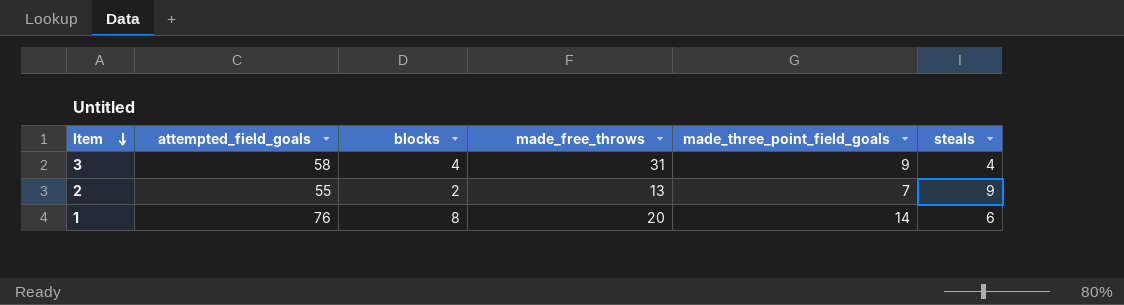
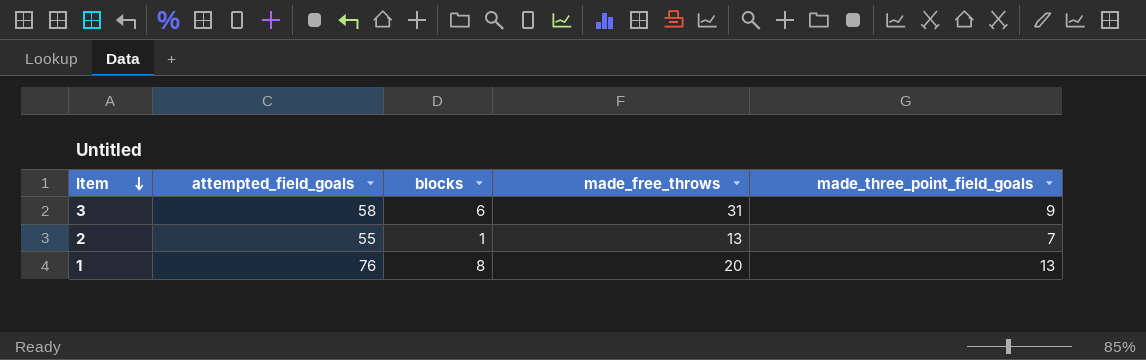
column steals | position: 6 -> none
3 | blocks: 4 -> 6
2 | blocks: 2 -> 1
1 | made_three_point_field_goals: 14 -> 13

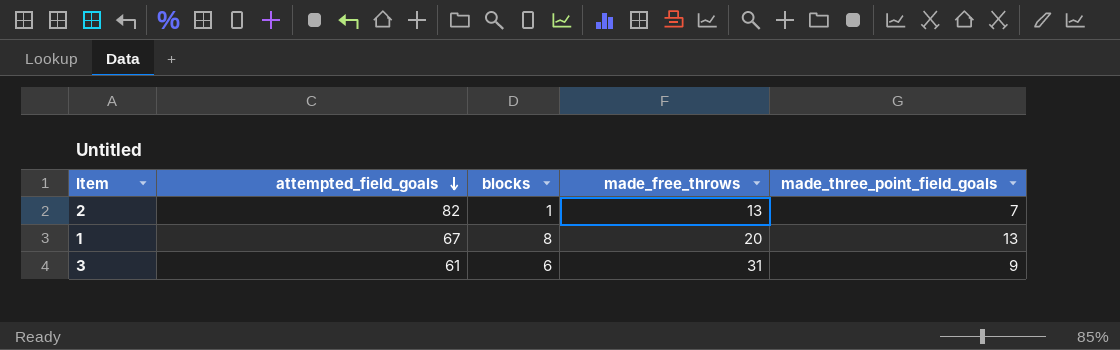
row order: Item descending -> attempted_field_goals descending
2 | attempted_field_goals: 55 -> 82
1 | attempted_field_goals: 76 -> 67
3 | attempted_field_goals: 58 -> 61

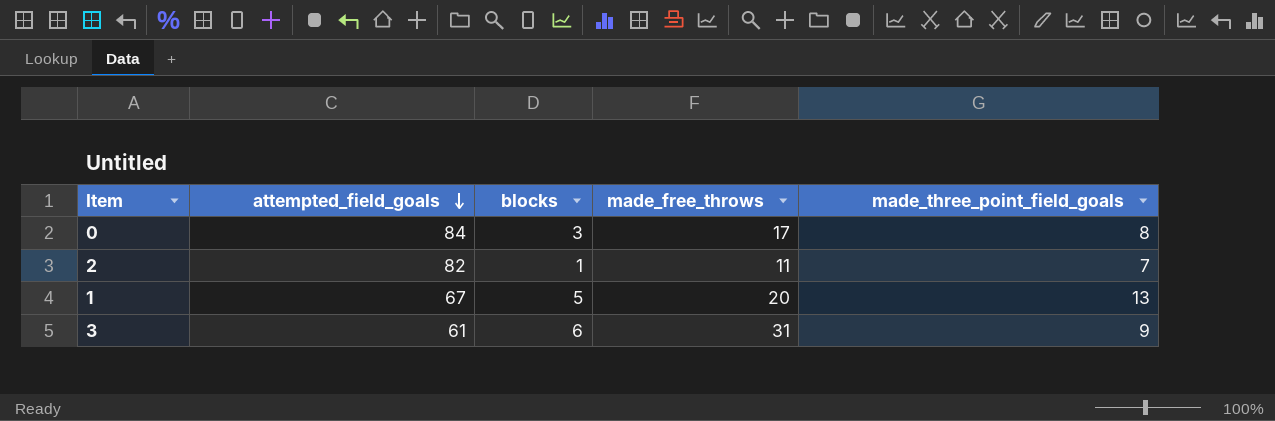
row 0: none -> 84 | 3 | 17 | 8
2 | made_free_throws: 13 -> 11
1 | blocks: 8 -> 5

